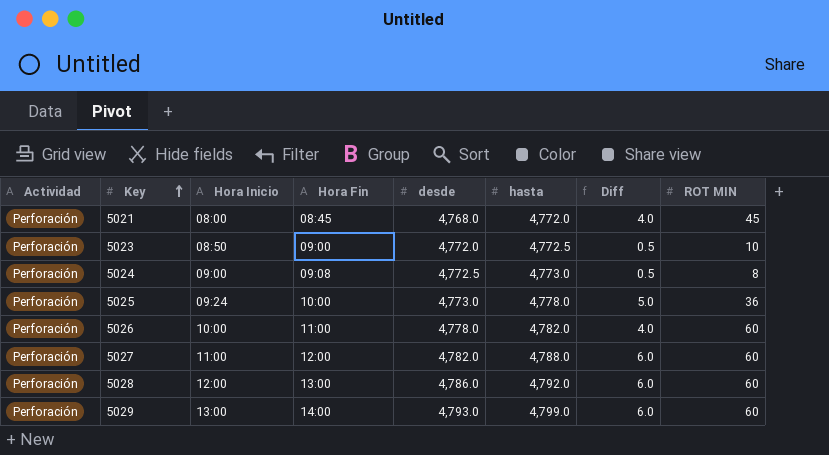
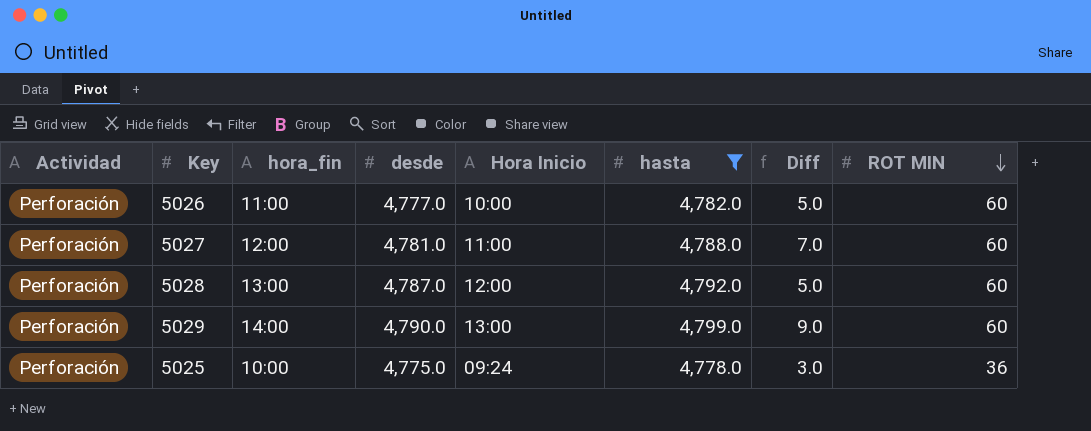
filter: none -> hasta >= 4,778.0
row order: Key ascending -> ROT MIN descending
column name: Hora Fin -> hora_fin
column Hora Inicio | position: 3 -> 5
5026 | desde: 4,778.0 -> 4,777.0
5026 | Diff: 4.0 -> 5.0
5027 | desde: 4,782.0 -> 4,781.0
5027 | Diff: 6.0 -> 7.0
5028 | desde: 4,786.0 -> 4,787.0
5028 | Diff: 6.0 -> 5.0
5029 | desde: 4,793.0 -> 4,790.0
5029 | Diff: 6.0 -> 9.0
5025 | desde: 4,773.0 -> 4,775.0
5025 | Diff: 5.0 -> 3.0

